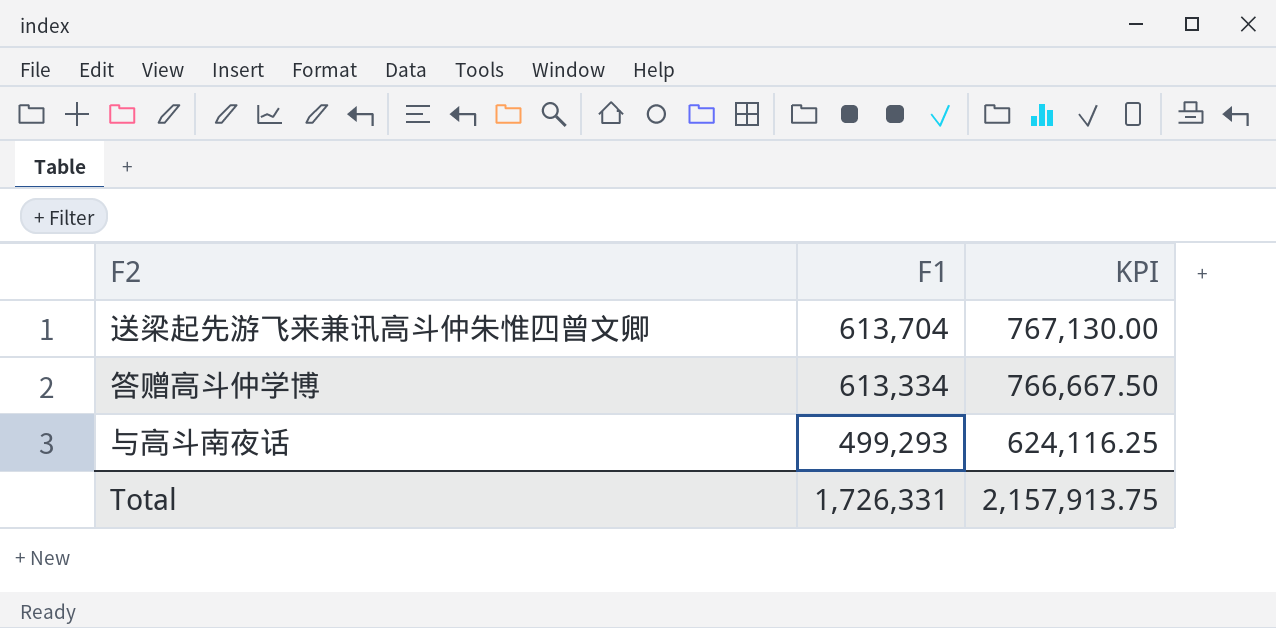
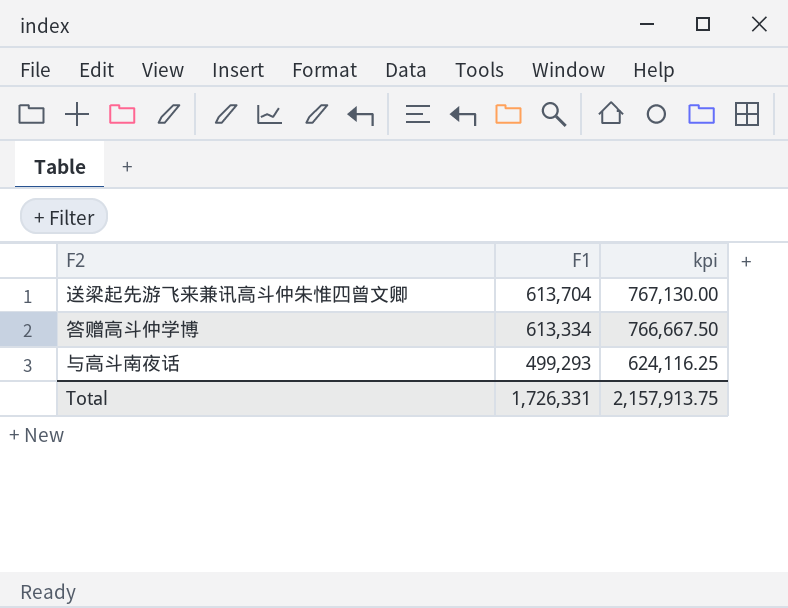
column name: KPI -> kpi

